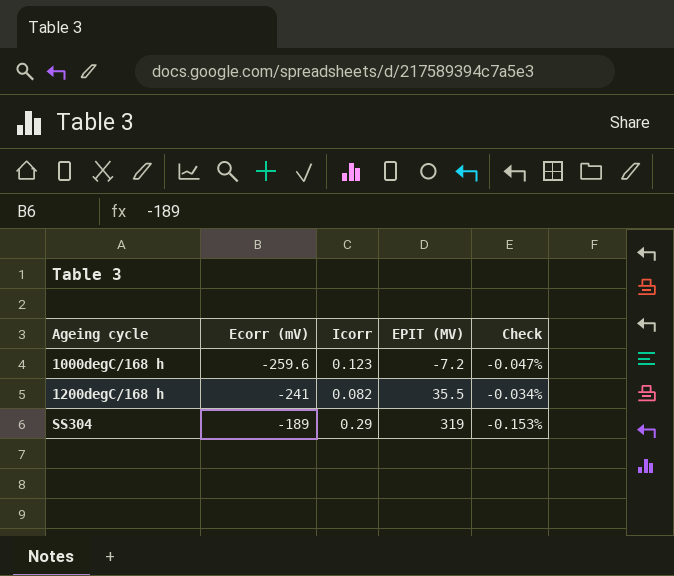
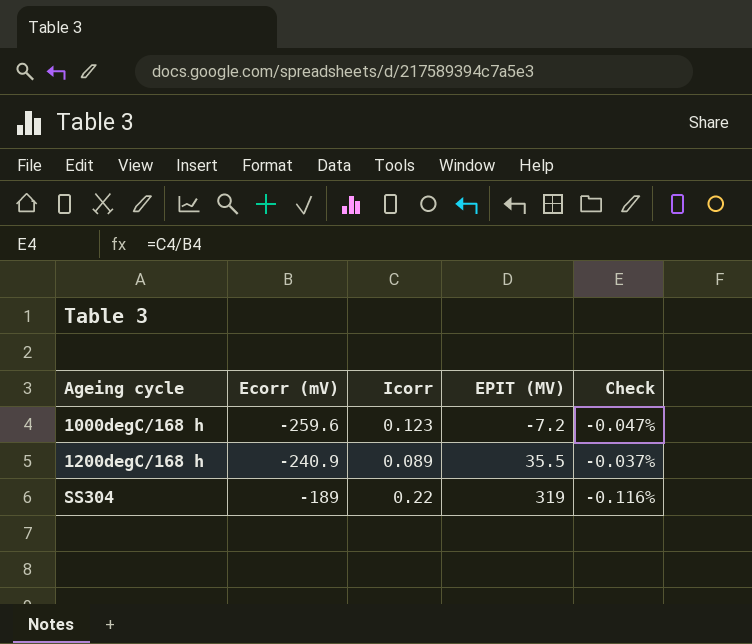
1200degC/168 h | Ecorr (mV): -241 -> -240.9
1200degC/168 h | Icorr: 0.082 -> 0.089
1200degC/168 h | Check: -0.034% -> -0.037%
SS304 | Icorr: 0.29 -> 0.22
SS304 | Check: -0.153% -> -0.116%

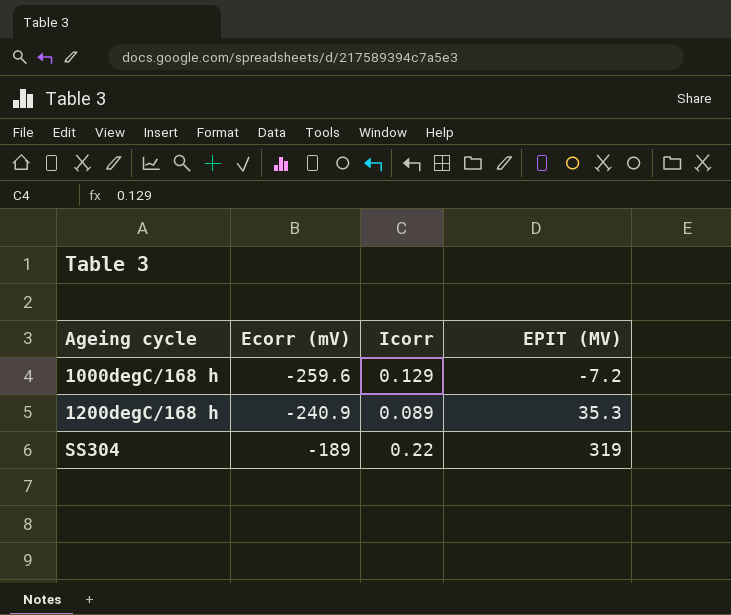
column Check | formula: [Icorr] / [Ecorr (mV)] -> none
1000degC/168 h | Icorr: 0.123 -> 0.129
1200degC/168 h | EPIT (MV): 35.5 -> 35.3

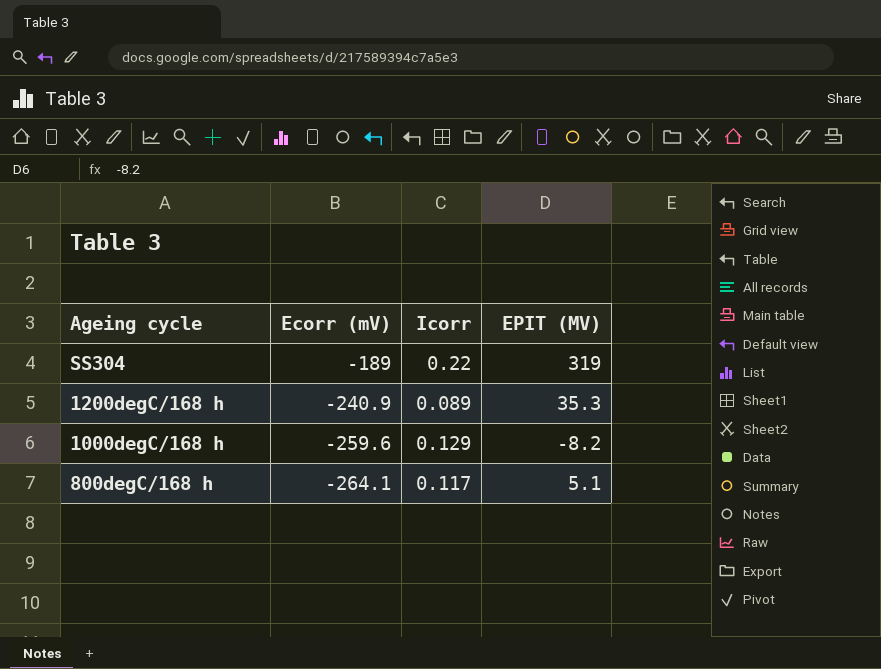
row order: Ageing cycle ascending -> Ageing cycle descending
1000degC/168 h | EPIT (MV): -7.2 -> -8.2
row 800degC/168 h: none -> -264.1 | 0.117 | 5.1

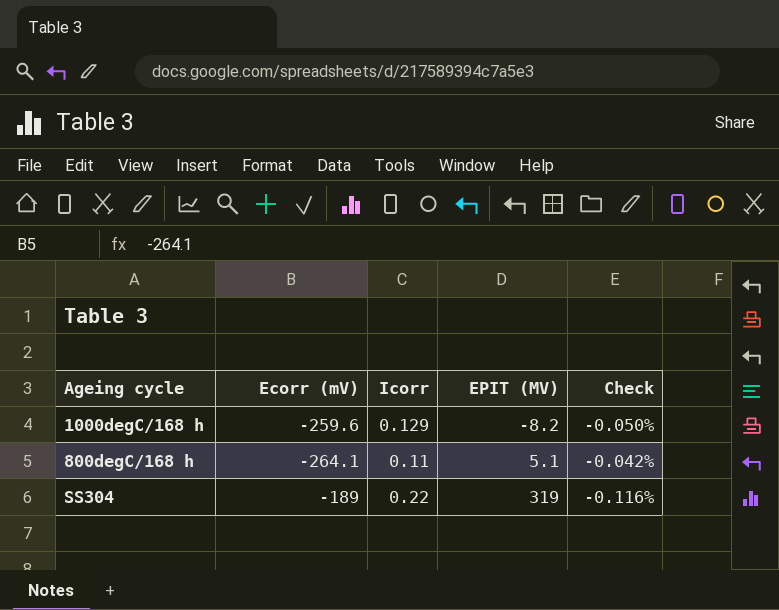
row order: Ageing cycle descending -> EPIT (MV) ascending
column Check | formula: none -> [Icorr] / [Ecorr (mV)]
row 1200degC/168 h: -240.9 | 0.089 | 35.3 -> none
800degC/168 h | Icorr: 0.117 -> 0.11

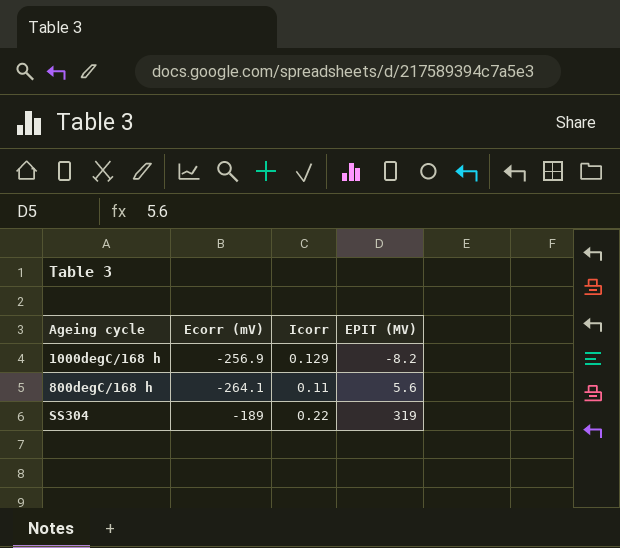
column Check | formula: [Icorr] / [Ecorr (mV)] -> none
1000degC/168 h | Ecorr (mV): -259.6 -> -256.9
800degC/168 h | EPIT (MV): 5.1 -> 5.6

